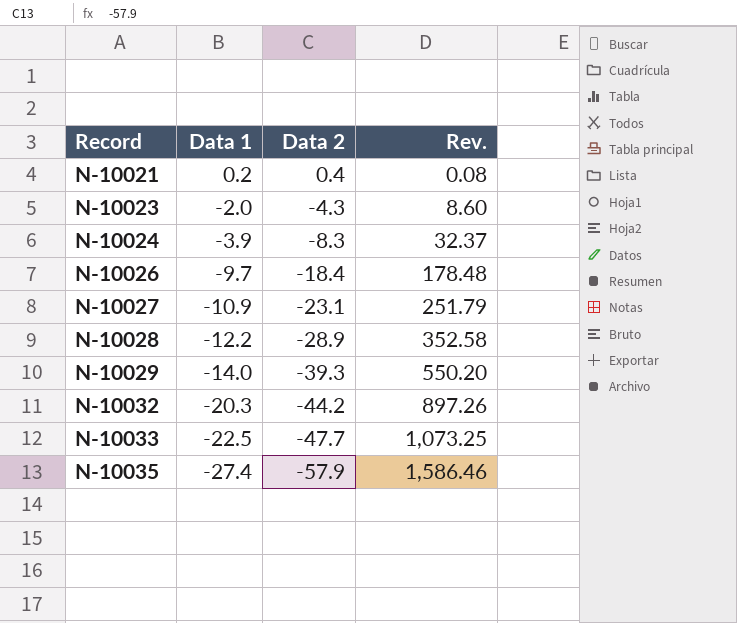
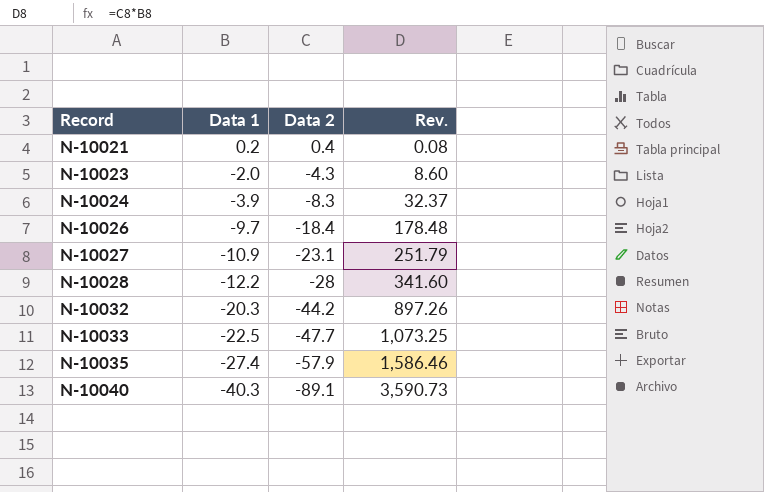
row N-10029: -14.0 | -39.3 | 550.20 -> none
N-10028 | Data 2: -28.9 -> -28
N-10028 | Rev.: 352.58 -> 341.60
row N-10040: none -> -40.3 | -89.1 | 3,590.73

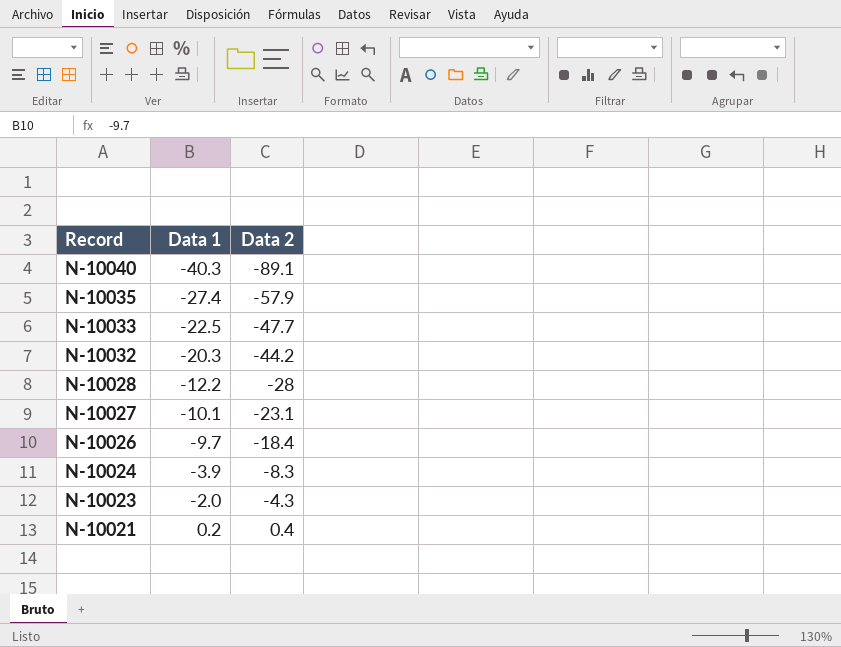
row order: Record ascending -> Record descending
column Rev. | formula: [Data 1] * [Data 2] -> none
N-10027 | Data 1: -10.9 -> -10.1

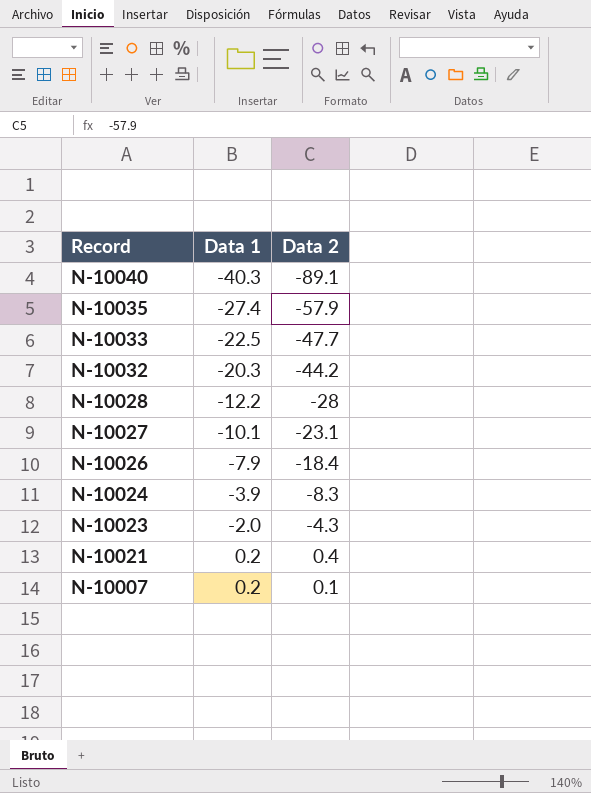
N-10026 | Data 1: -9.7 -> -7.9
row N-10007: none -> 0.2 | 0.1

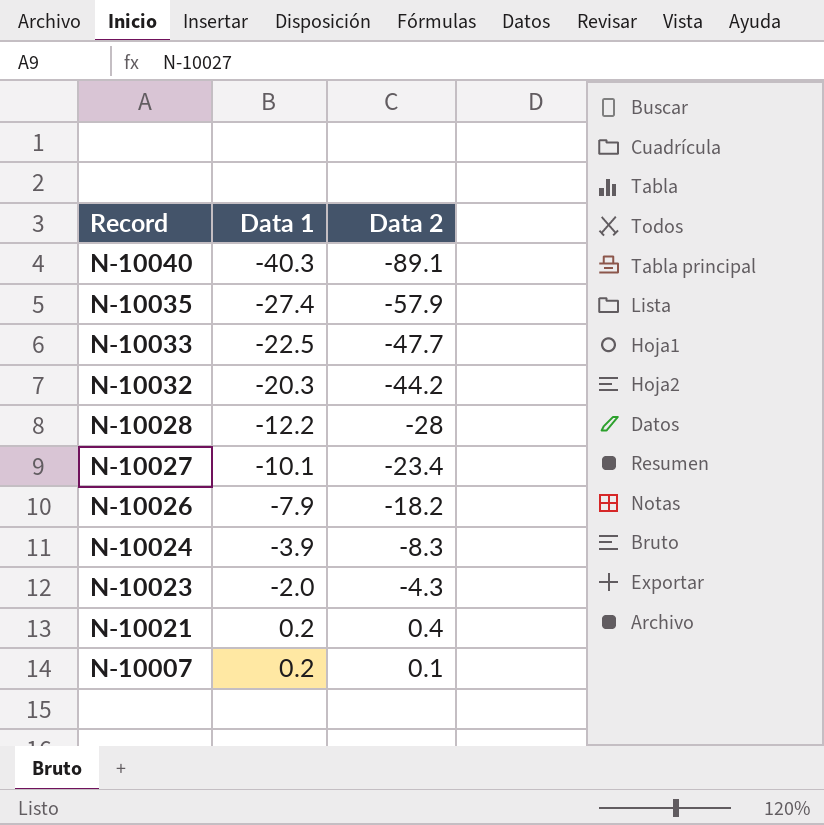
N-10027 | Data 2: -23.1 -> -23.4
N-10026 | Data 2: -18.4 -> -18.2

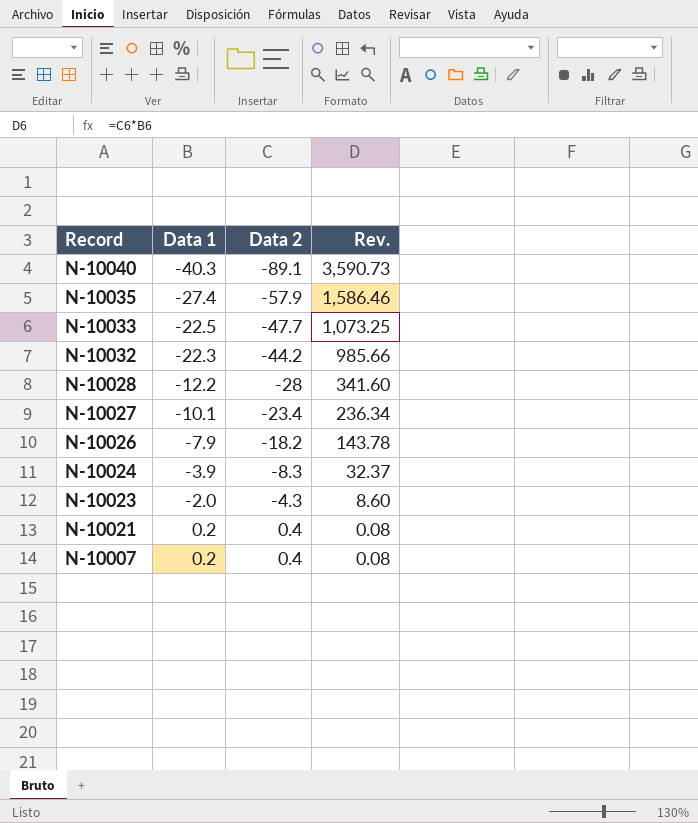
column Rev. | formula: none -> [Data 1] * [Data 2]
N-10032 | Data 1: -20.3 -> -22.3
N-10007 | Data 2: 0.1 -> 0.4

